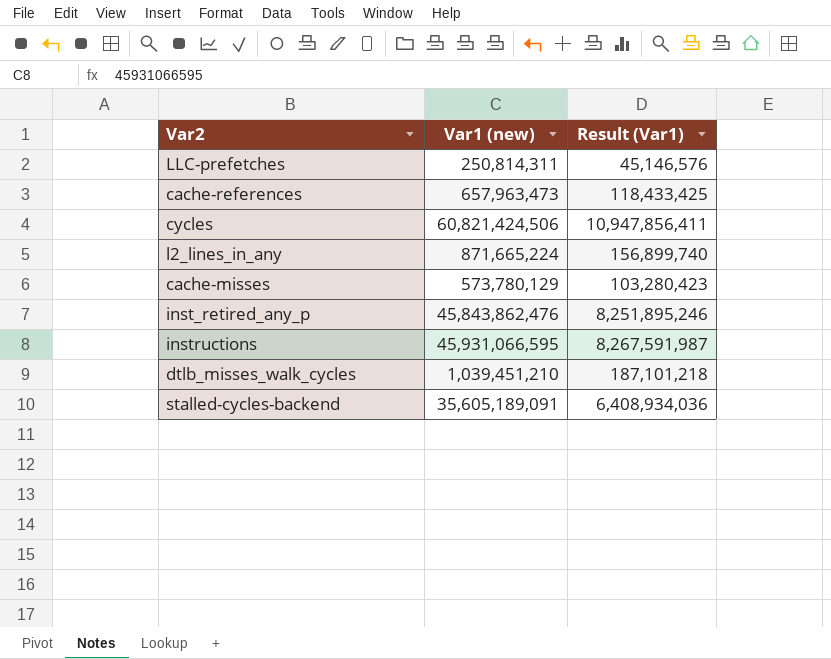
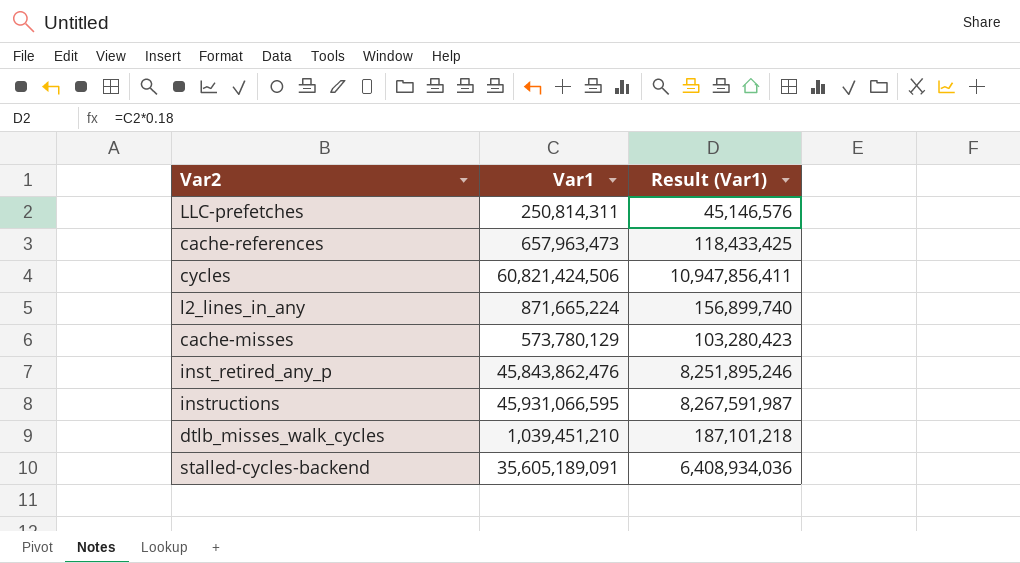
column name: Var1 (new) -> Var1

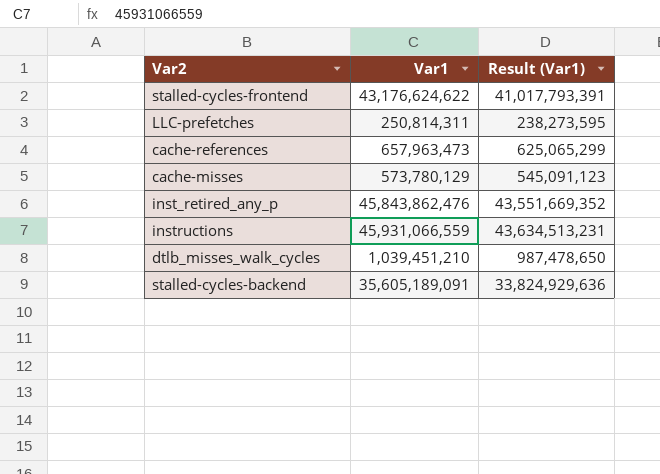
column Result (Var1) | formula: [Var1] * 0.18 -> [Var1] * 0.95
row cycles: 60,821,424,506 | 10,947,856,411 -> none
row l2_lines_in_any: 871,665,224 | 156,899,740 -> none
row stalled-cycles-frontend: none -> 43,176,624,622 | 41,017,793,391
instructions | Var1: 45,931,066,595 -> 45,931,066,559

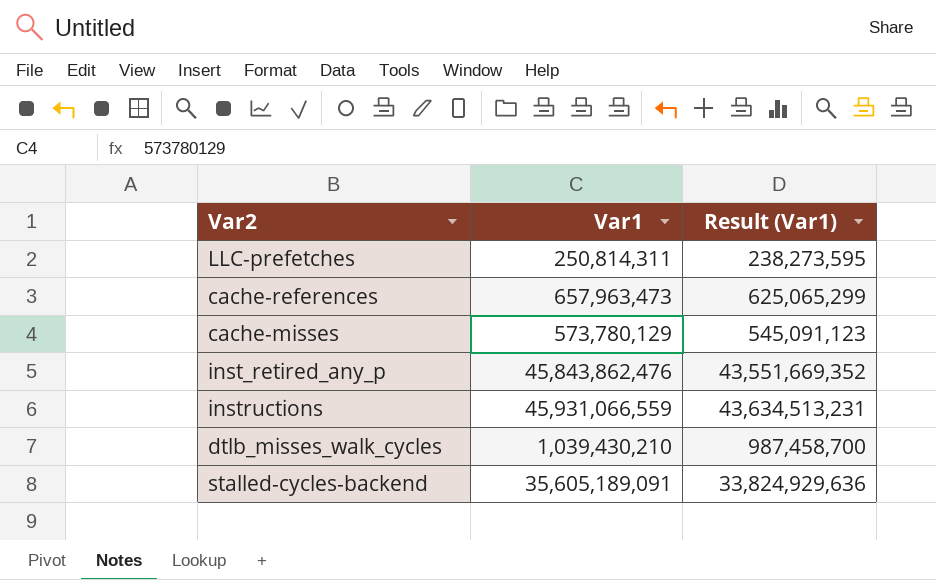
row stalled-cycles-frontend: 43,176,624,622 | 41,017,793,391 -> none
dtlb_misses_walk_cycles | Var1: 1,039,451,210 -> 1,039,430,210
dtlb_misses_walk_cycles | Result (Var1): 987,478,650 -> 987,458,700

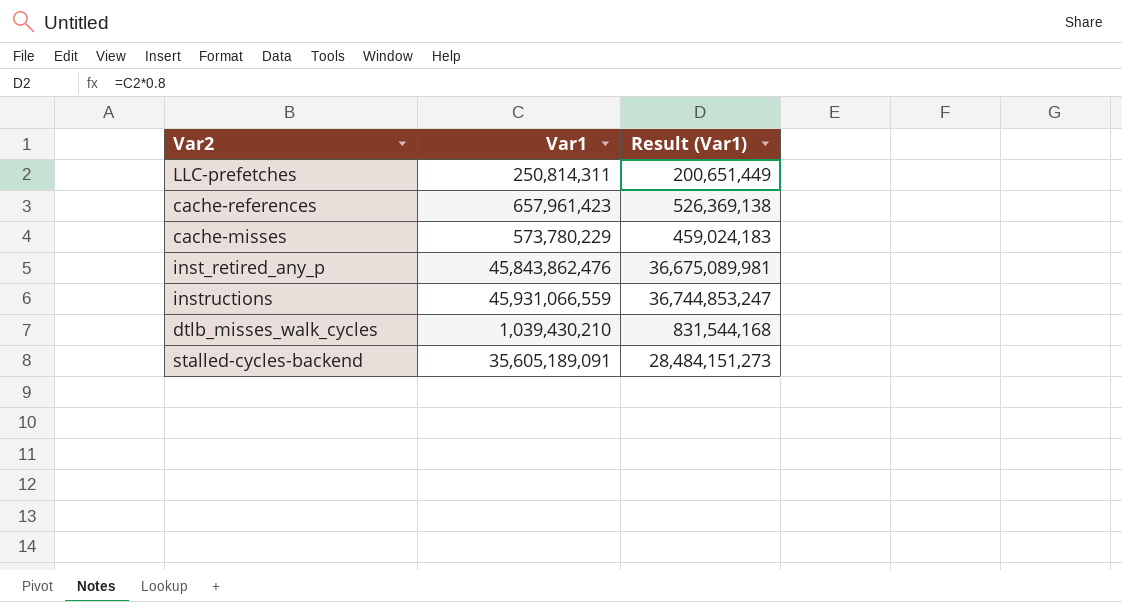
column Result (Var1) | formula: [Var1] * 0.95 -> [Var1] * 0.8
cache-references | Var1: 657,963,473 -> 657,961,423
cache-misses | Var1: 573,780,129 -> 573,780,229

